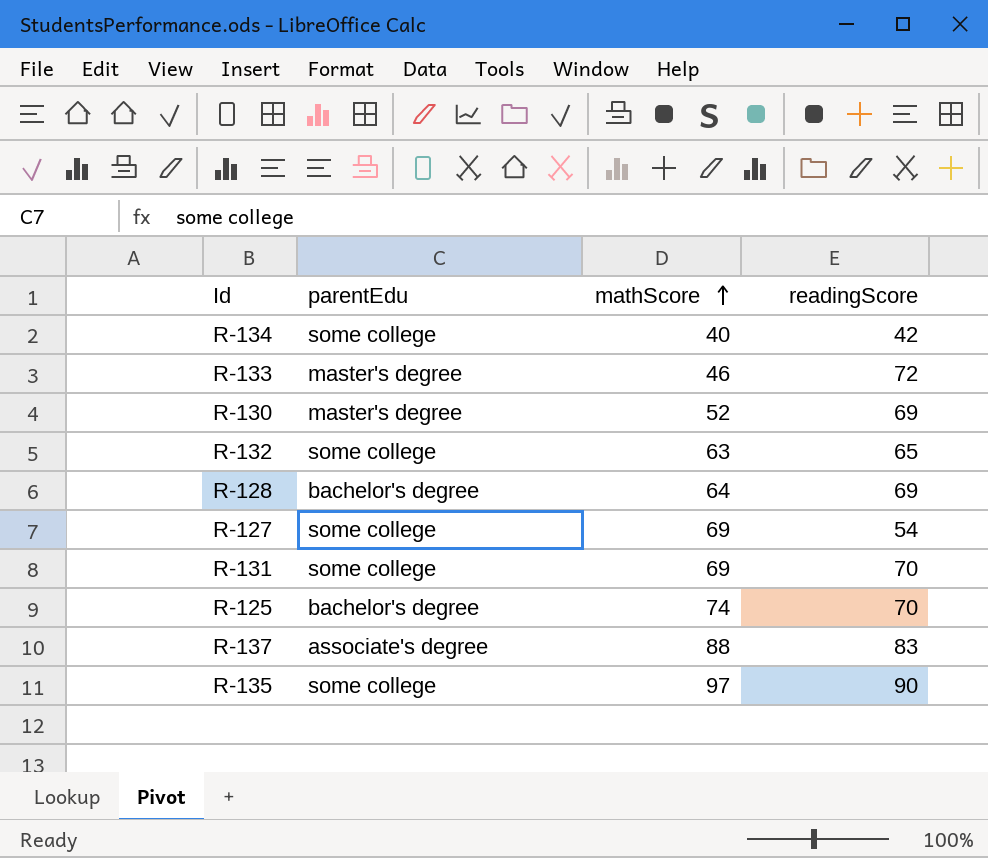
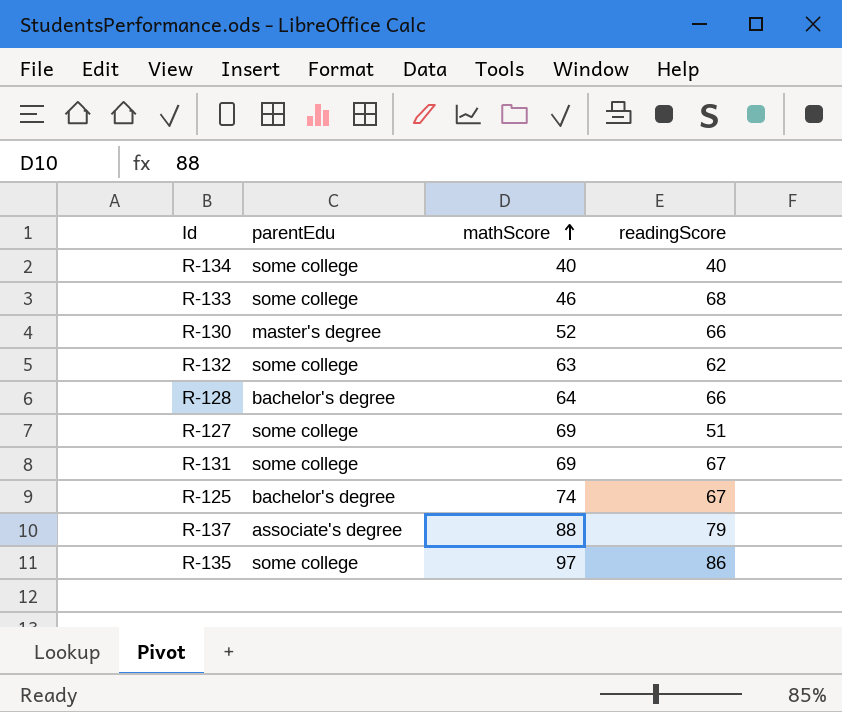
R-134 | readingScore: 42 -> 40
R-133 | parentEdu: master's degree -> some college
R-133 | readingScore: 72 -> 68
R-130 | readingScore: 69 -> 66
R-132 | readingScore: 65 -> 62
R-128 | readingScore: 69 -> 66
R-127 | readingScore: 54 -> 51
R-131 | readingScore: 70 -> 67
R-125 | readingScore: 70 -> 67
R-137 | readingScore: 83 -> 79
R-135 | readingScore: 90 -> 86

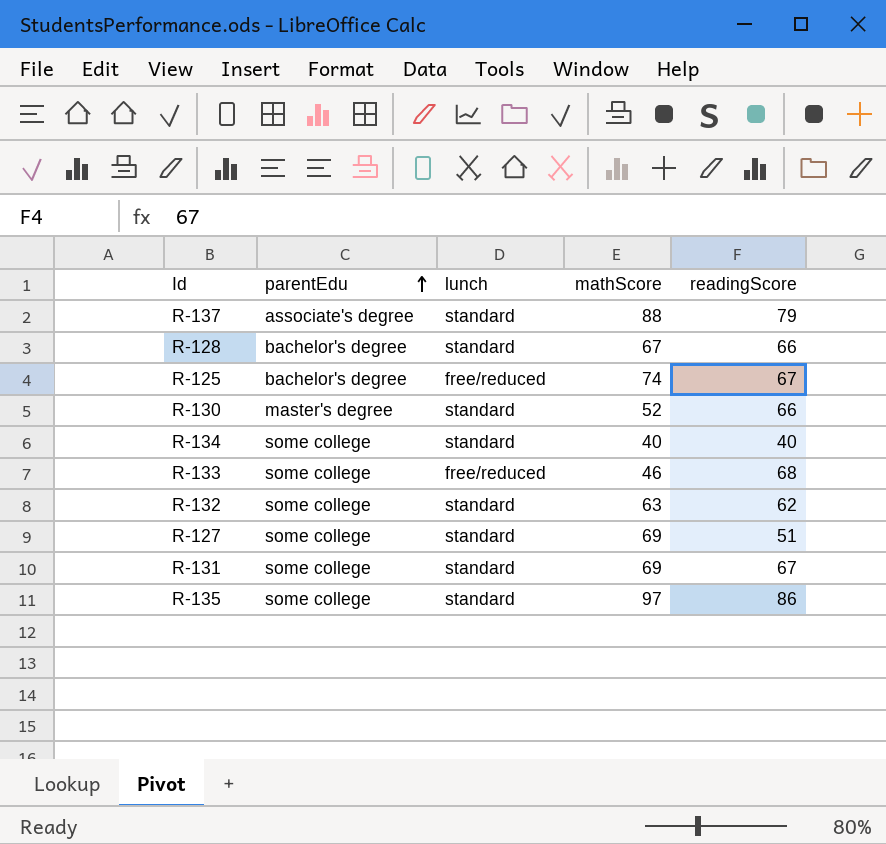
row order: mathScore ascending -> parentEdu ascending
column lunch | position: none -> 3
R-128 | mathScore: 64 -> 67

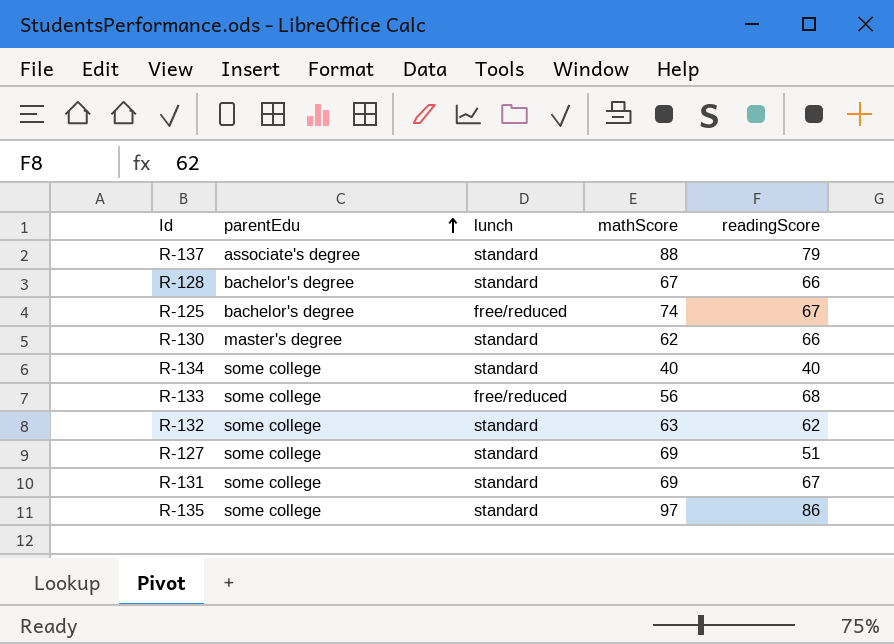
R-130 | mathScore: 52 -> 62
R-133 | mathScore: 46 -> 56

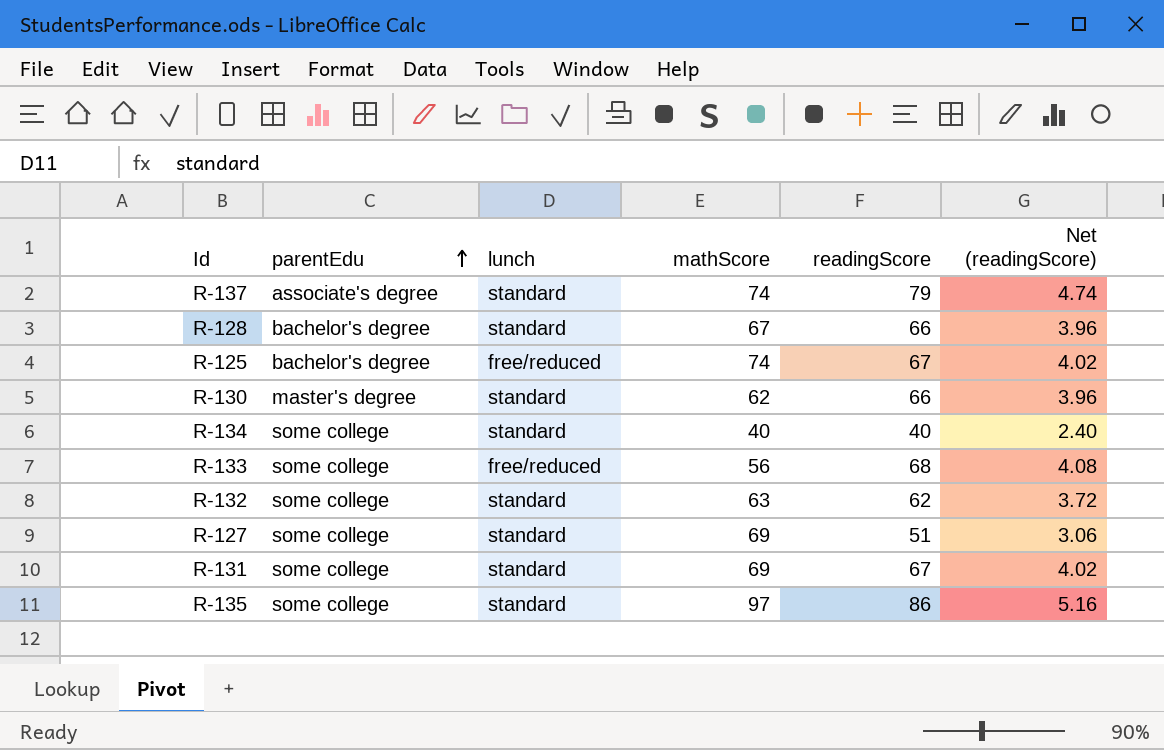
column Net (readingScore) | formula: none -> [readingScore] * 0.06
R-137 | mathScore: 88 -> 74

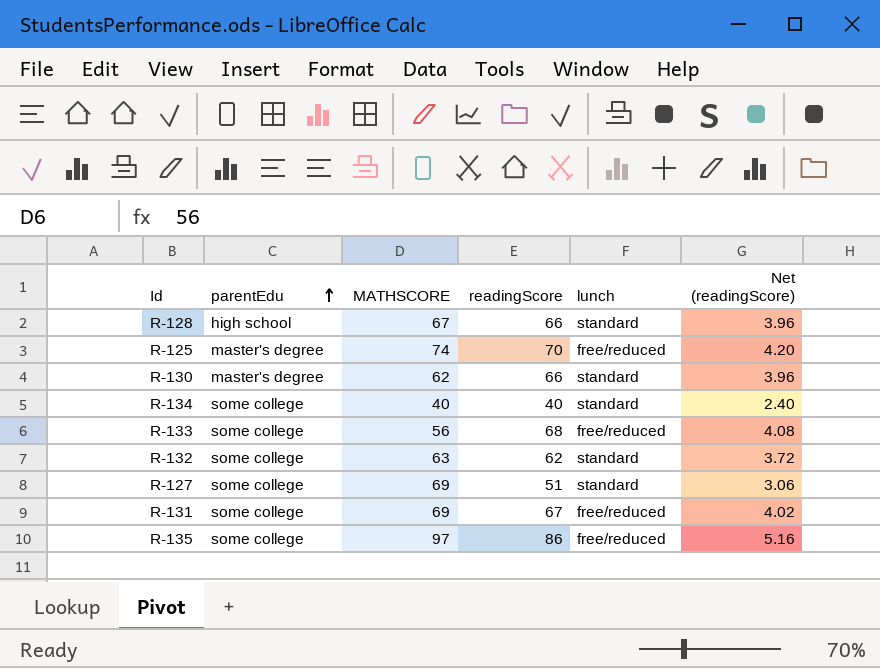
column name: mathScore -> MATHSCORE
column lunch | position: 3 -> 5
row R-137: associate's degree | standard | 74 | 79 | 4.74 -> none
R-128 | parentEdu: bachelor's degree -> high school
R-125 | parentEdu: bachelor's degree -> master's degree
R-125 | readingScore: 67 -> 70
R-125 | Net (readingScore): 4.02 -> 4.20
R-131 | lunch: standard -> free/reduced
R-135 | lunch: standard -> free/reduced

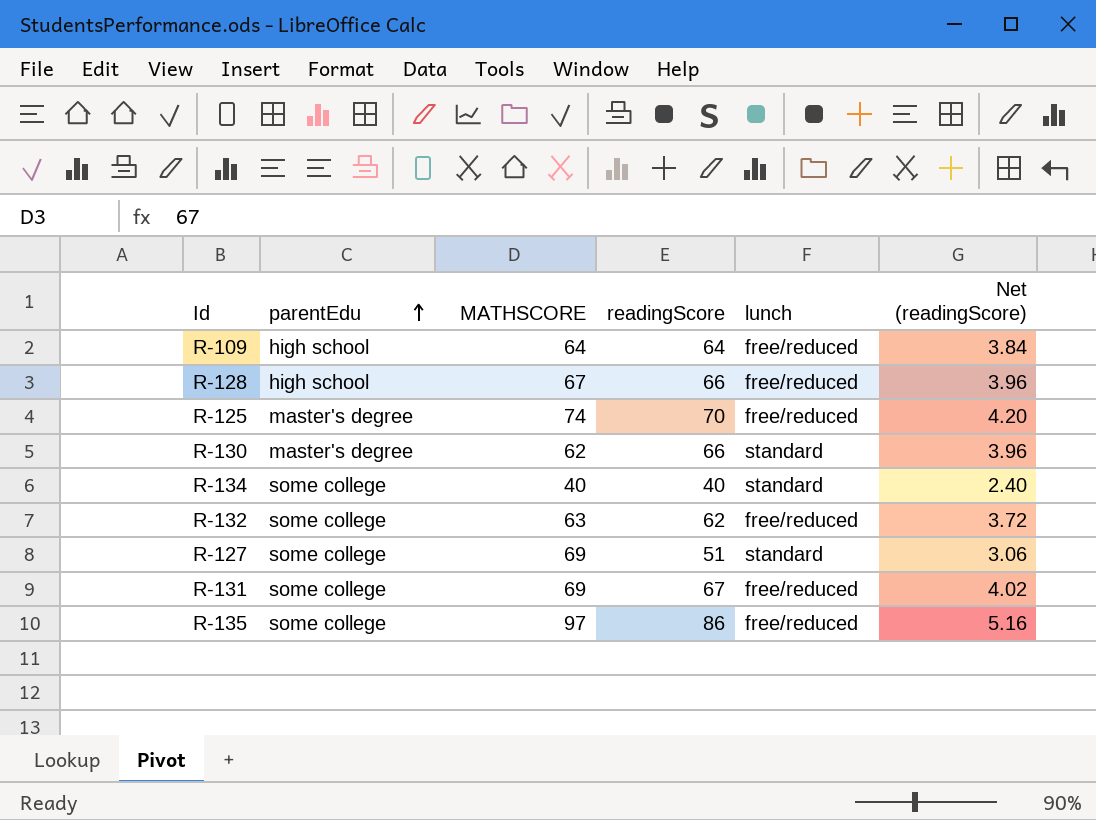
row R-133: some college | 56 | 68 | free/reduced | 4.08 -> none
row R-109: none -> high school | 64 | 64 | free/reduced | 3.84
R-128 | lunch: standard -> free/reduced
R-132 | lunch: standard -> free/reduced

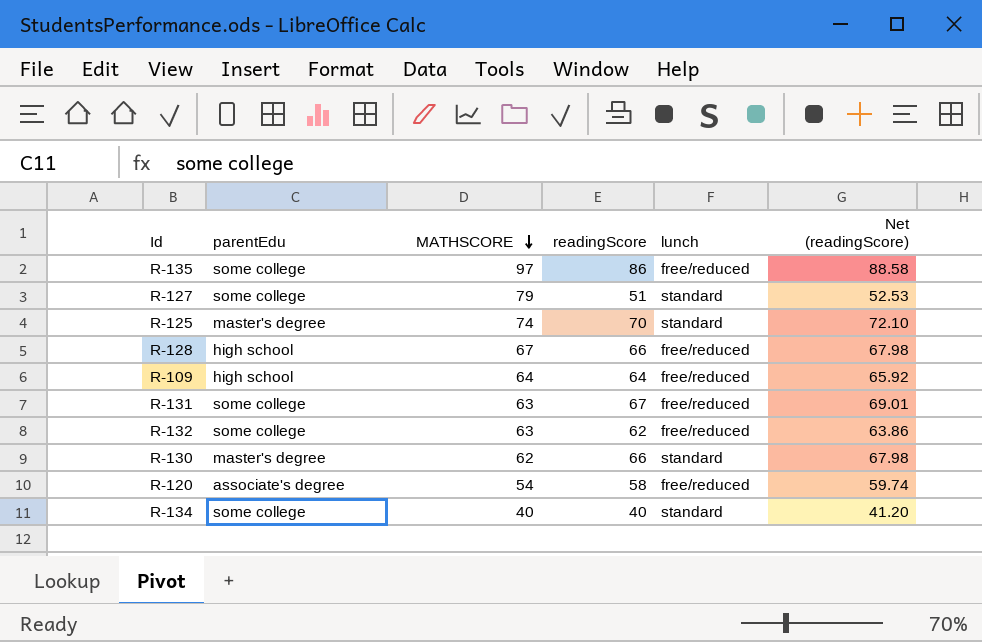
row order: parentEdu ascending -> MATHSCORE descending
column Net (readingScore) | formula: [readingScore] * 0.06 -> [readingScore] * 1.03
R-127 | MATHSCORE: 69 -> 79
R-125 | lunch: free/reduced -> standard
R-131 | MATHSCORE: 69 -> 63
row R-120: none -> associate's degree | 54 | 58 | free/reduced | 59.74

